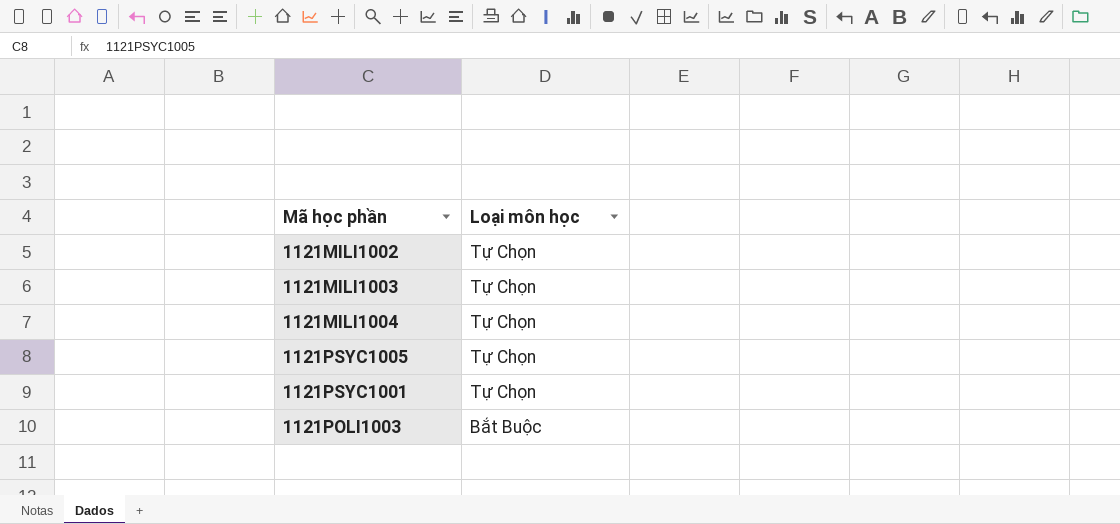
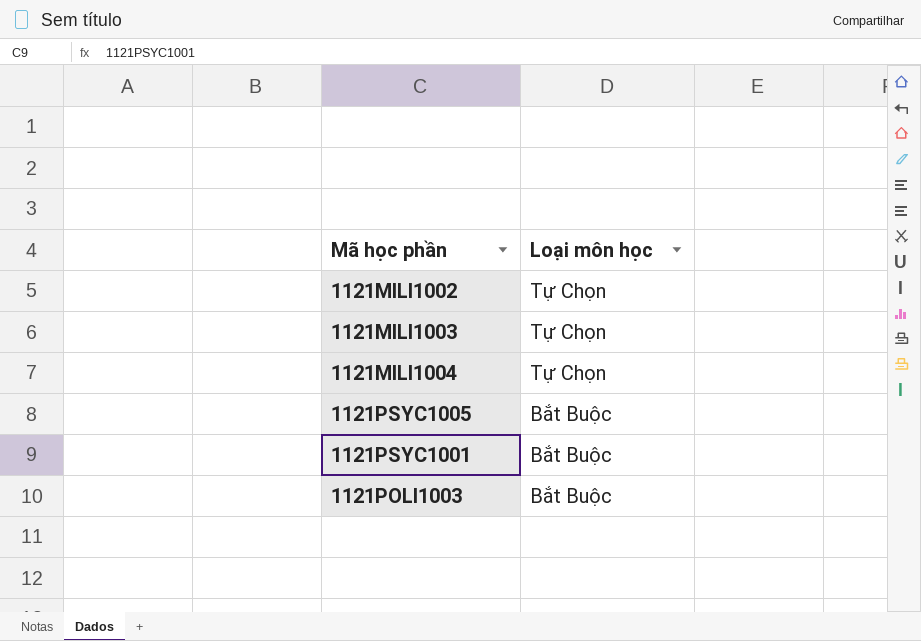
1121PSYC1005 | Loại môn học: Tự Chọn -> Bắt Buộc
1121PSYC1001 | Loại môn học: Tự Chọn -> Bắt Buộc

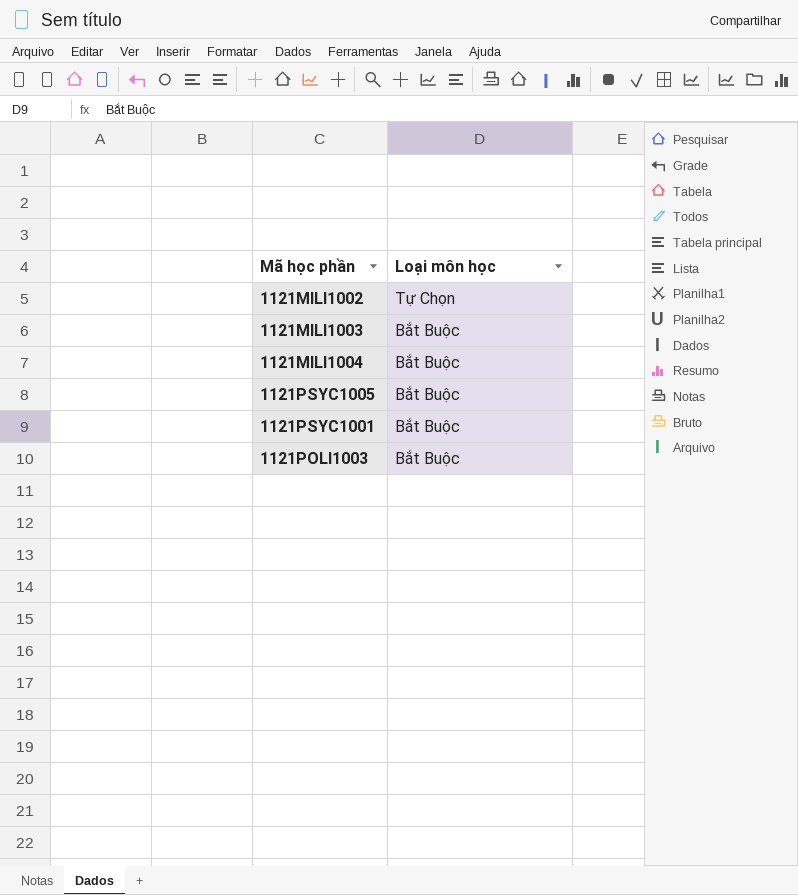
1121MILI1003 | Loại môn học: Tự Chọn -> Bắt Buộc
1121MILI1004 | Loại môn học: Tự Chọn -> Bắt Buộc

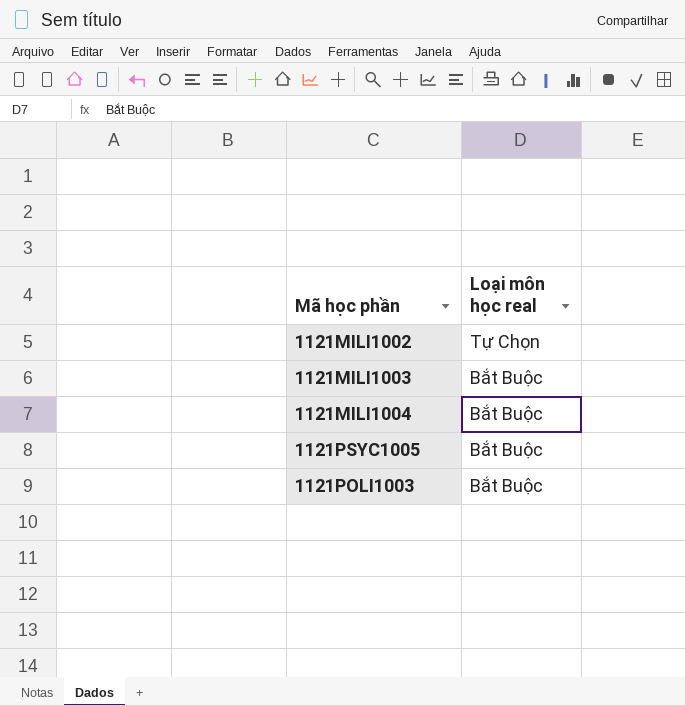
column name: Loại môn học -> Loại môn học real
row 1121PSYC1001: Bắt Buộc -> none

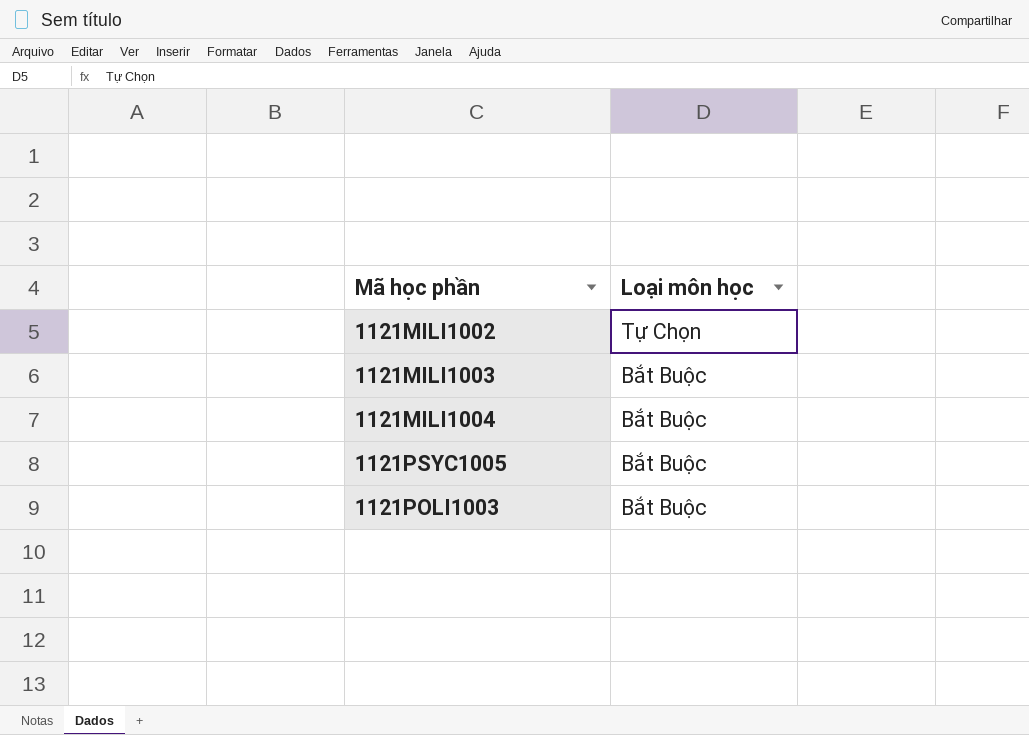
column name: Loại môn học real -> Loại môn học

